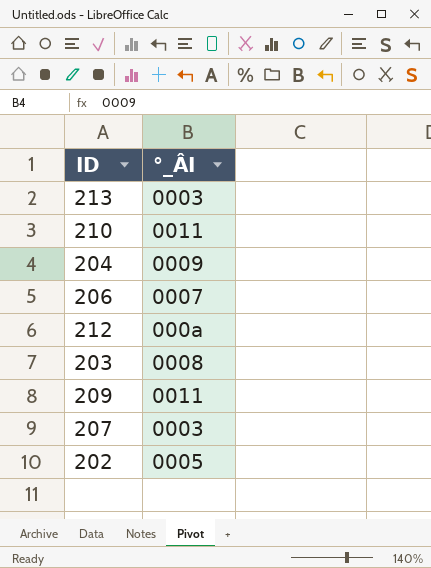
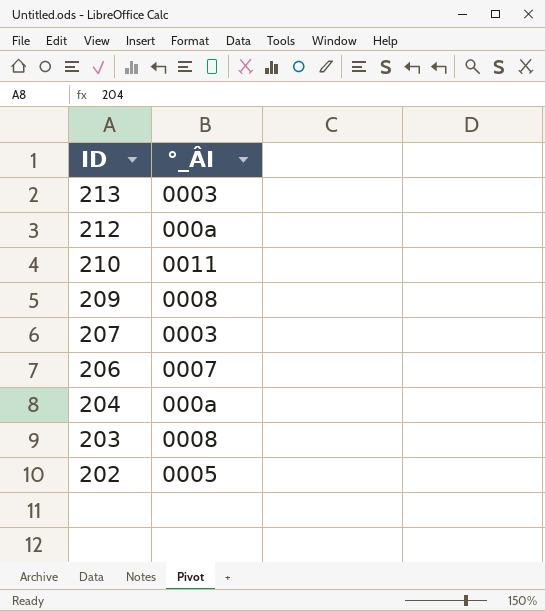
row order: none -> ID descending
209 | °_ÂI: 0011 -> 0008
204 | °_ÂI: 0009 -> 000a

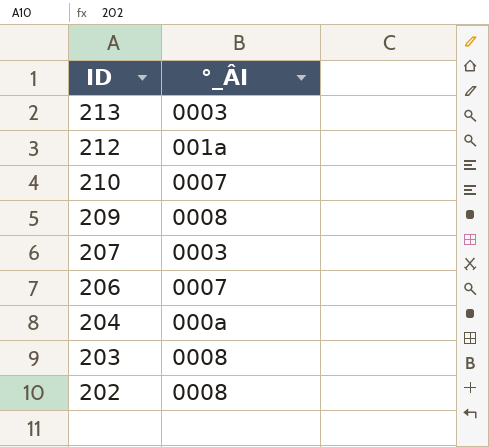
212 | °_ÂI: 000a -> 001a
210 | °_ÂI: 0011 -> 0007
202 | °_ÂI: 0005 -> 0008

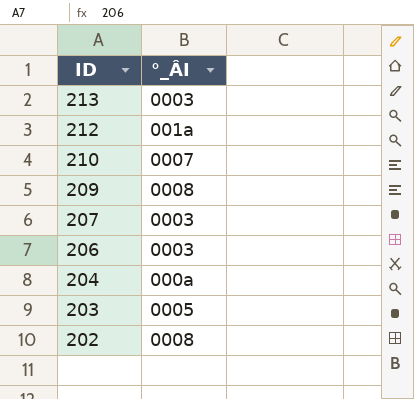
206 | °_ÂI: 0007 -> 0003
203 | °_ÂI: 0008 -> 0005

